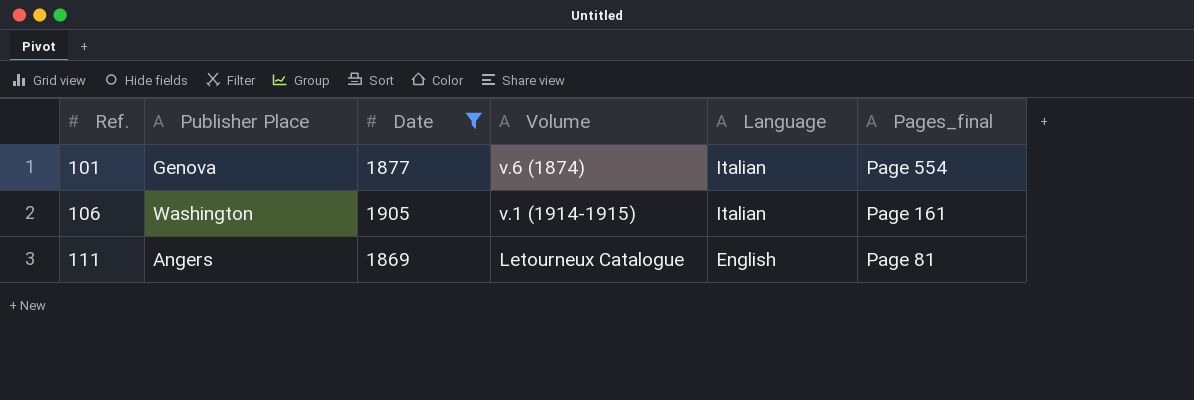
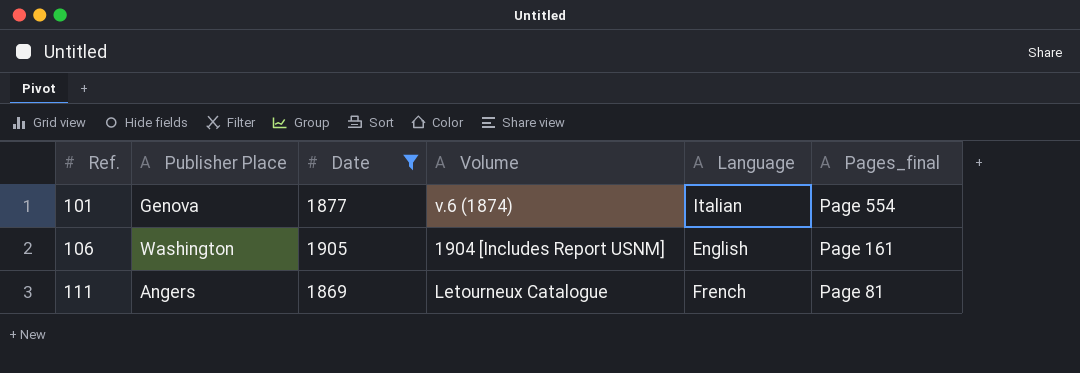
106 | Volume: v.1 (1914-1915) -> 1904 [Includes Report USNM]
106 | Language: Italian -> English
111 | Language: English -> French

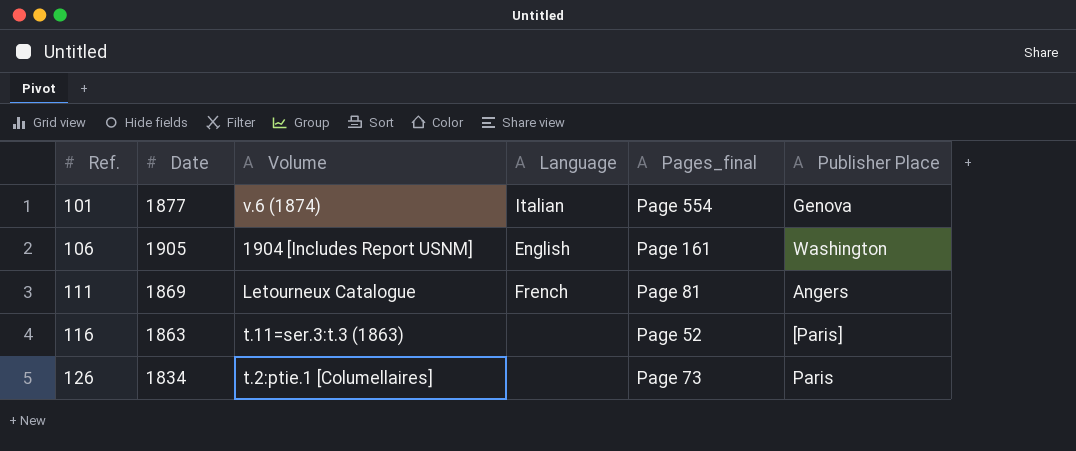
filter: Date >= 1869 -> none
column Publisher Place | position: 2 -> 6

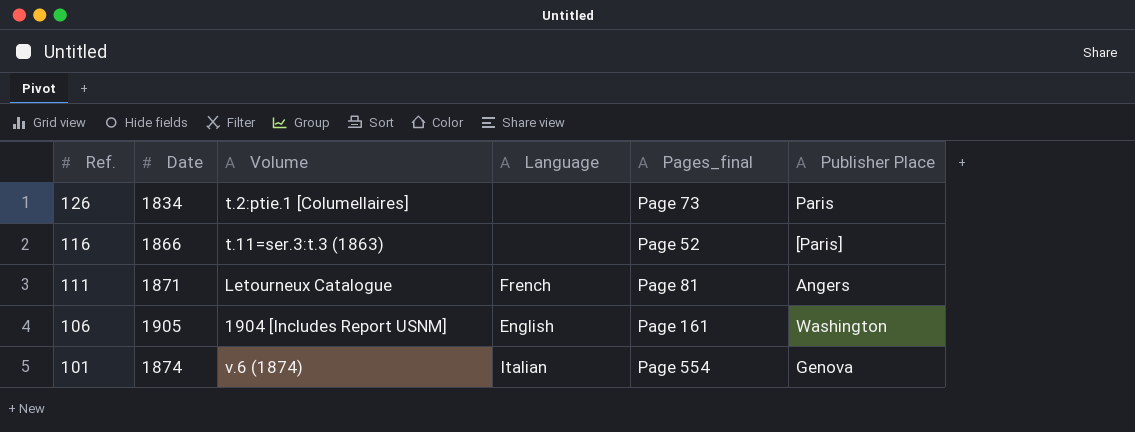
row order: Ref. ascending -> Ref. descending
116 | Date: 1863 -> 1866
111 | Date: 1869 -> 1871
101 | Date: 1877 -> 1874

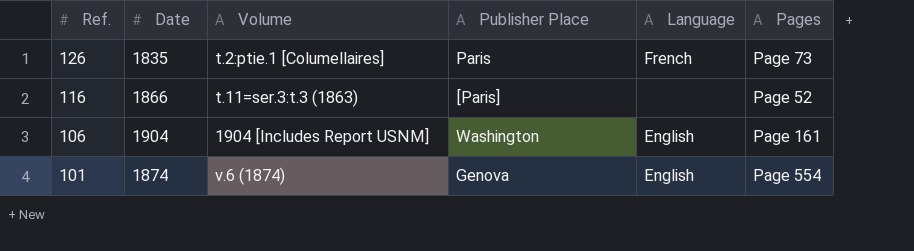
column Publisher Place | position: 6 -> 4
column name: Pages_final -> Pages
row 111: 1871 | Letourneux Catalogue | French | Page 81 | Angers -> none
126 | Date: 1834 -> 1835
126 | Language: none -> French
106 | Date: 1905 -> 1904
101 | Language: Italian -> English

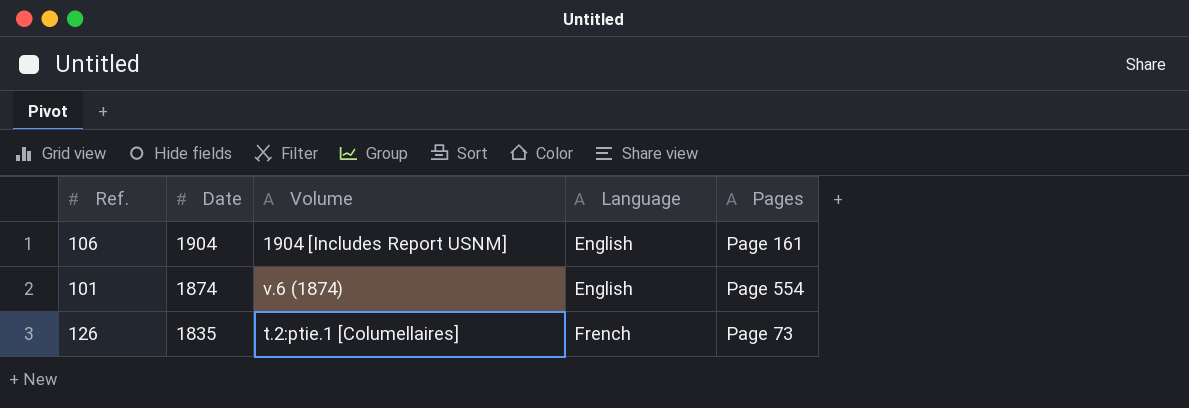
row order: Ref. descending -> Date descending
column Publisher Place | position: 4 -> none
row 116: 1866 | t.11=ser.3:t.3 (1863) | [Paris] | none | Page 52 -> none

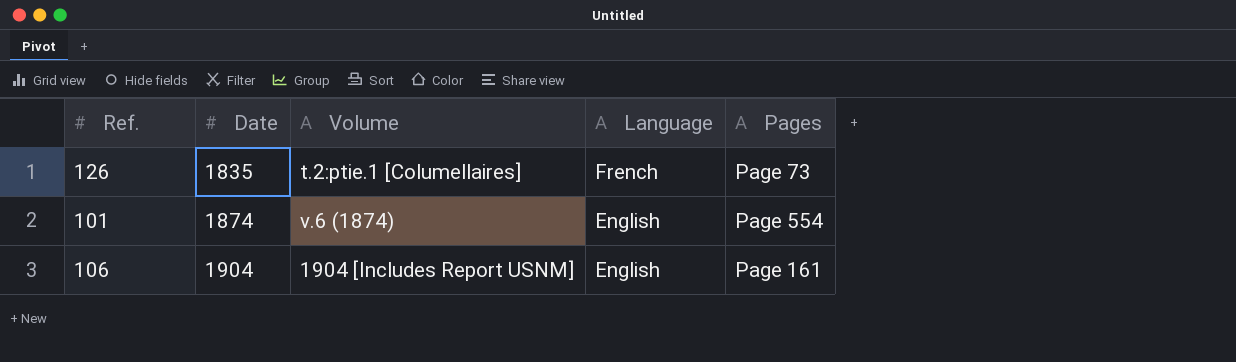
row order: Date descending -> Date ascending

